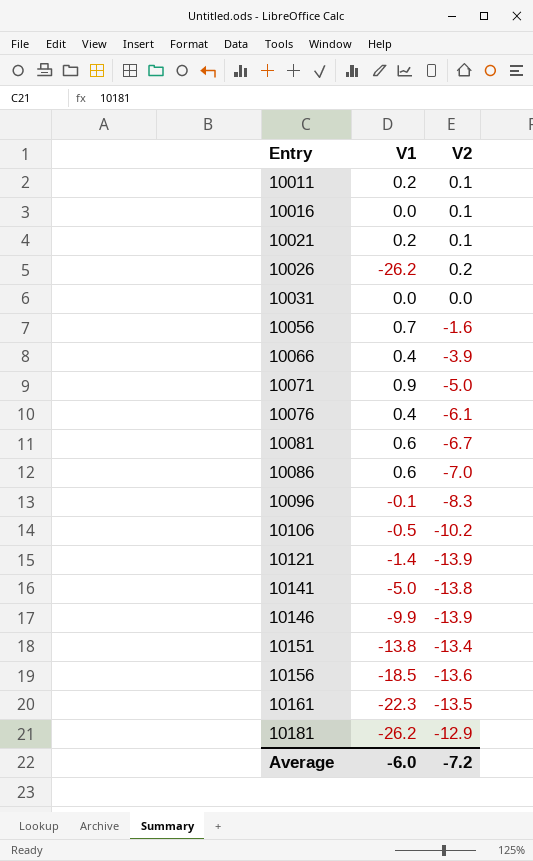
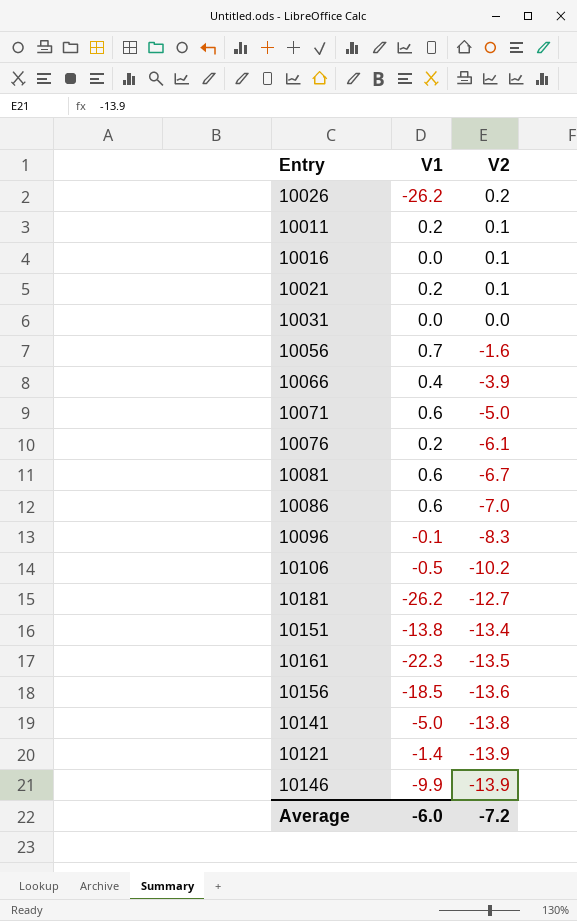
row order: Entry ascending -> V2 descending
10071 | V1: 0.9 -> 0.6
10076 | V1: 0.4 -> 0.2
10181 | V2: -12.9 -> -12.7

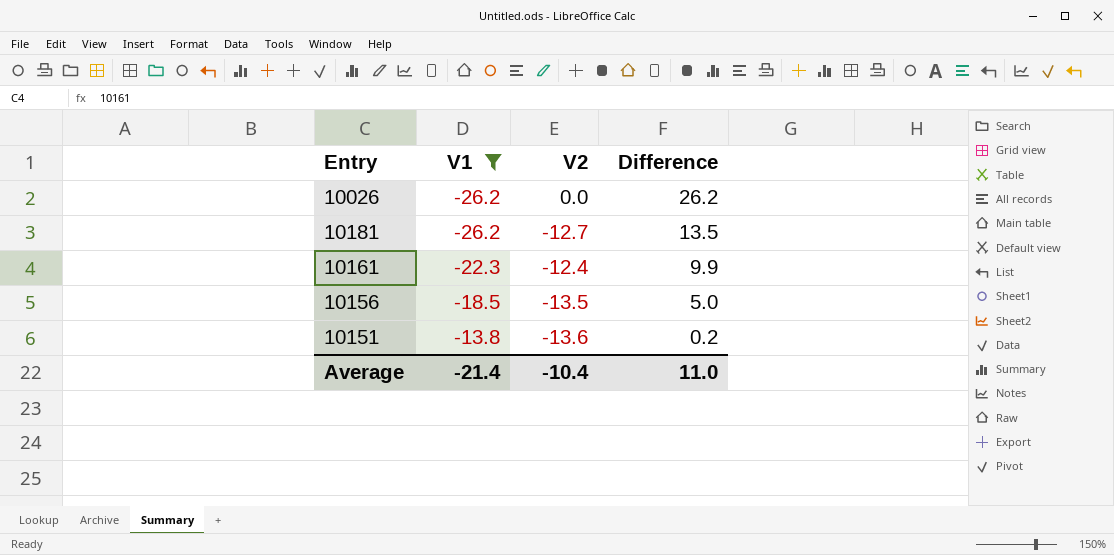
filter: none -> V1 <= -13.8
row order: V2 descending -> V1 ascending
column Difference | formula: none -> [V2] - [V1]
10026 | V2: 0.2 -> 0.0
10161 | V2: -13.5 -> -12.4
10156 | V2: -13.6 -> -13.5
10151 | V2: -13.4 -> -13.6
Average | V1: -6.0 -> -21.4
Average | V2: -7.2 -> -10.4

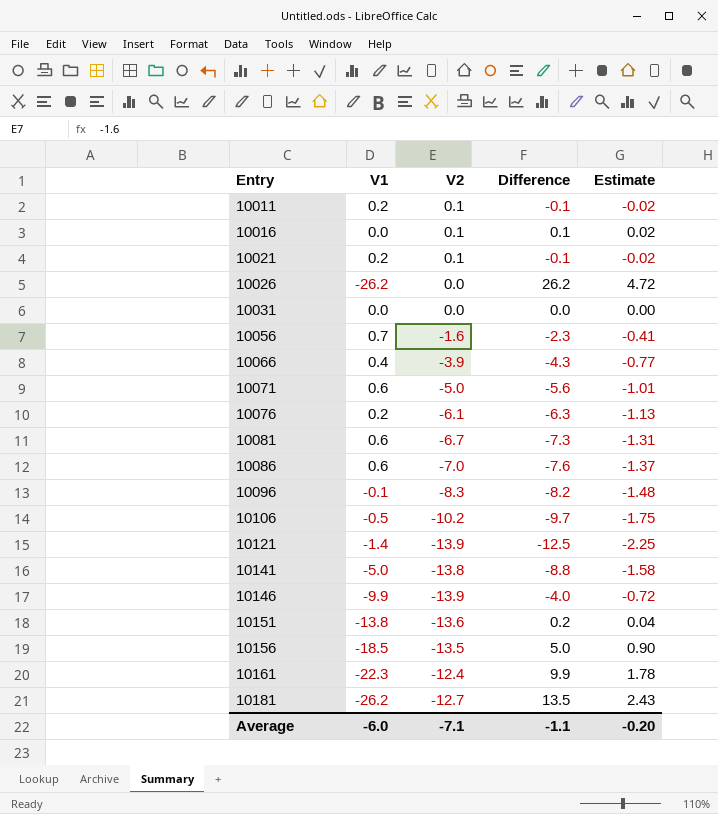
filter: V1 <= -13.8 -> none
row order: V1 ascending -> Entry ascending
column Estimate | formula: none -> [Difference] * 0.18
Average | V1: -21.4 -> -6.0
Average | V2: -10.4 -> -7.1
Average | Difference: 11.0 -> -1.1

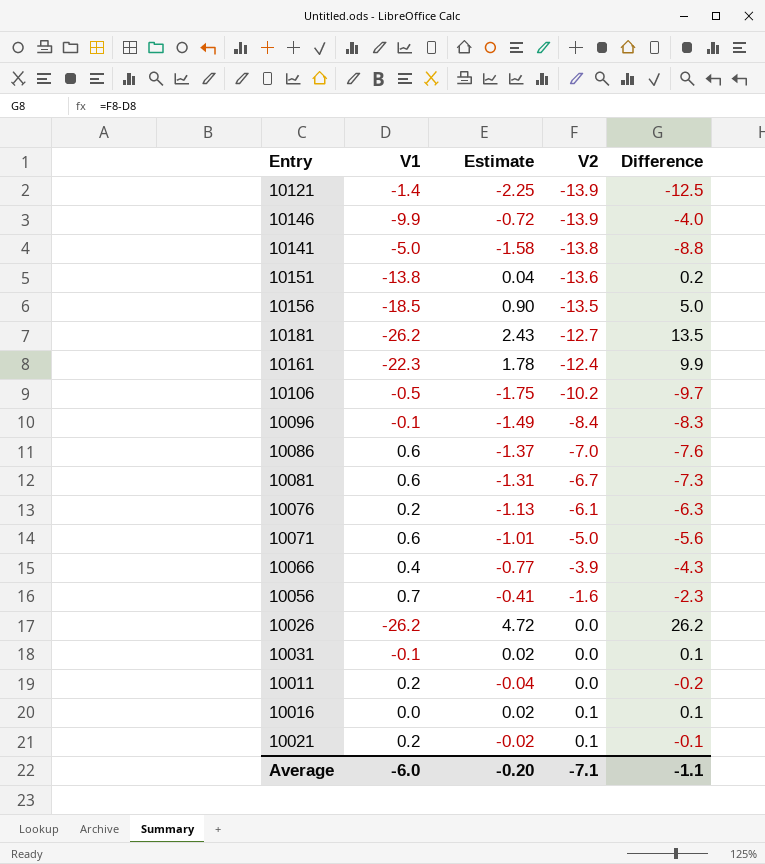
row order: Entry ascending -> V2 ascending
column Estimate | position: 5 -> 3
10096 | Estimate: -1.48 -> -1.49
10096 | V2: -8.3 -> -8.4
10096 | Difference: -8.2 -> -8.3
10031 | V1: 0.0 -> -0.1
10031 | Estimate: 0.00 -> 0.02
10031 | Difference: 0.0 -> 0.1
10011 | Estimate: -0.02 -> -0.04
10011 | V2: 0.1 -> 0.0
10011 | Difference: -0.1 -> -0.2

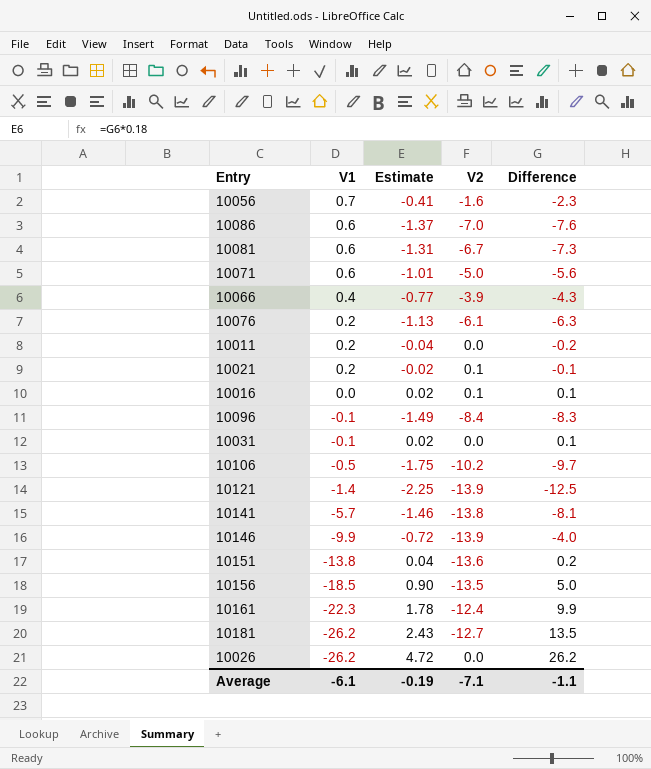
row order: V2 ascending -> V1 descending
10141 | V1: -5.0 -> -5.7
10141 | Estimate: -1.58 -> -1.46
10141 | Difference: -8.8 -> -8.1
Average | V1: -6.0 -> -6.1
Average | Estimate: -0.20 -> -0.19

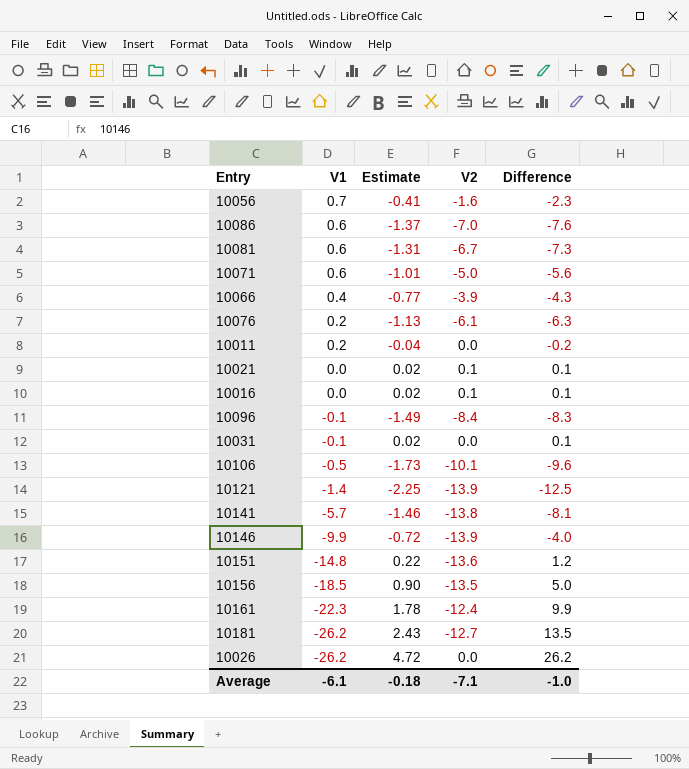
10021 | V1: 0.2 -> 0.0
10021 | Estimate: -0.02 -> 0.02
10021 | Difference: -0.1 -> 0.1
10106 | Estimate: -1.75 -> -1.73
10106 | V2: -10.2 -> -10.1
10106 | Difference: -9.7 -> -9.6
10151 | V1: -13.8 -> -14.8
10151 | Estimate: 0.04 -> 0.22
10151 | Difference: 0.2 -> 1.2
Average | Estimate: -0.19 -> -0.18
Average | Difference: -1.1 -> -1.0

